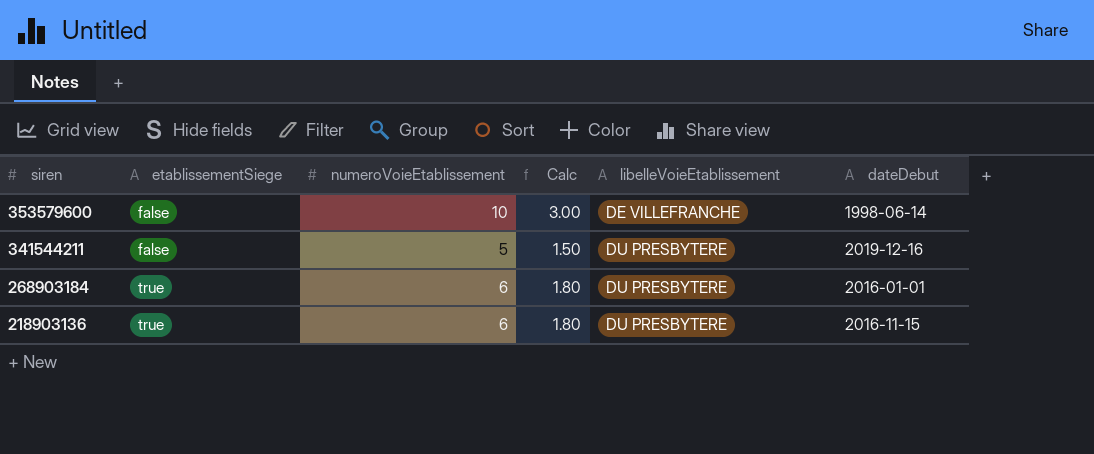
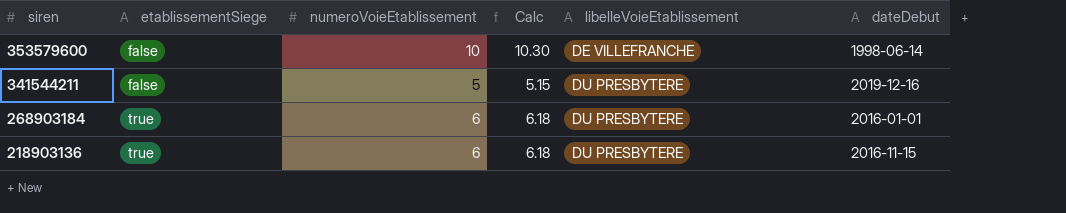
column Calc | formula: [numeroVoieEtablissement] * 0.3 -> [numeroVoieEtablissement] * 1.03

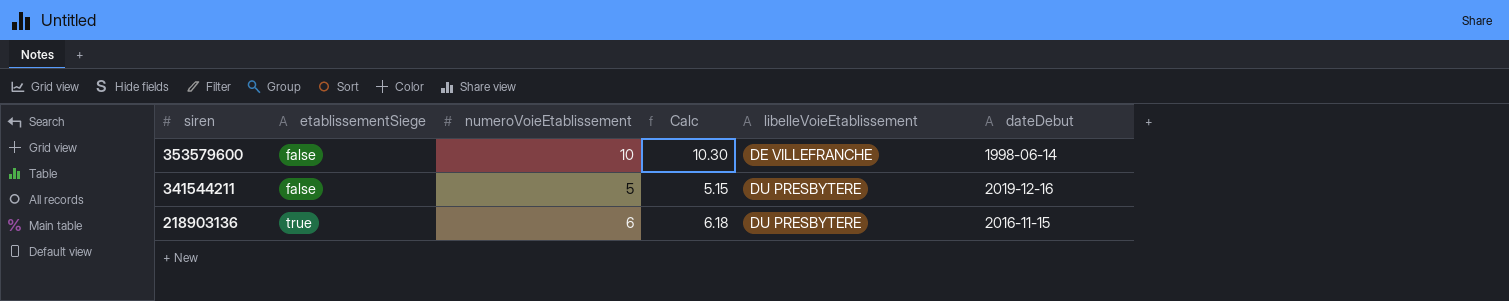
row 268903184: true | 6 | 6.18 | DU PRESBYTERE | 2016-01-01 -> none

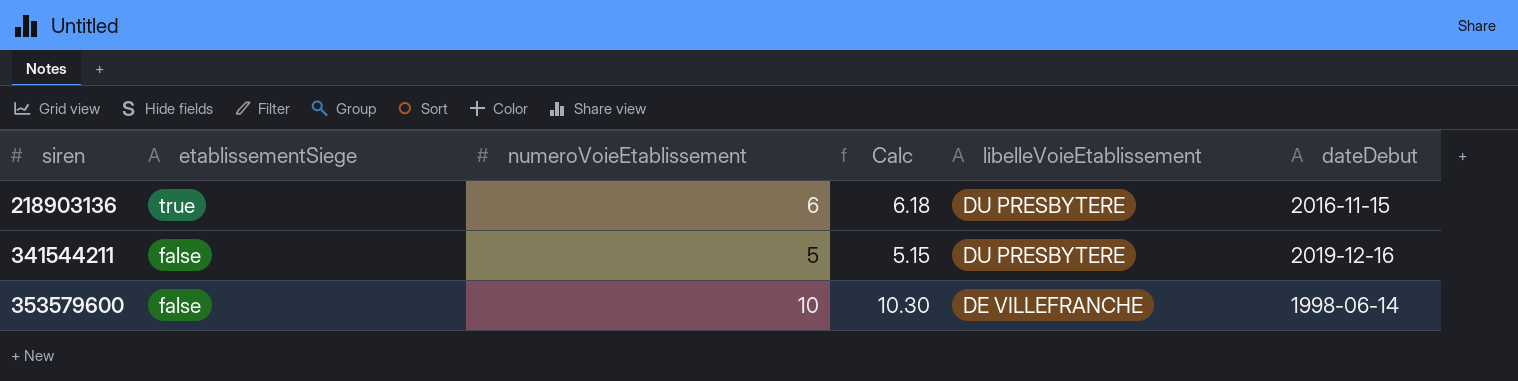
row order: siren descending -> siren ascending

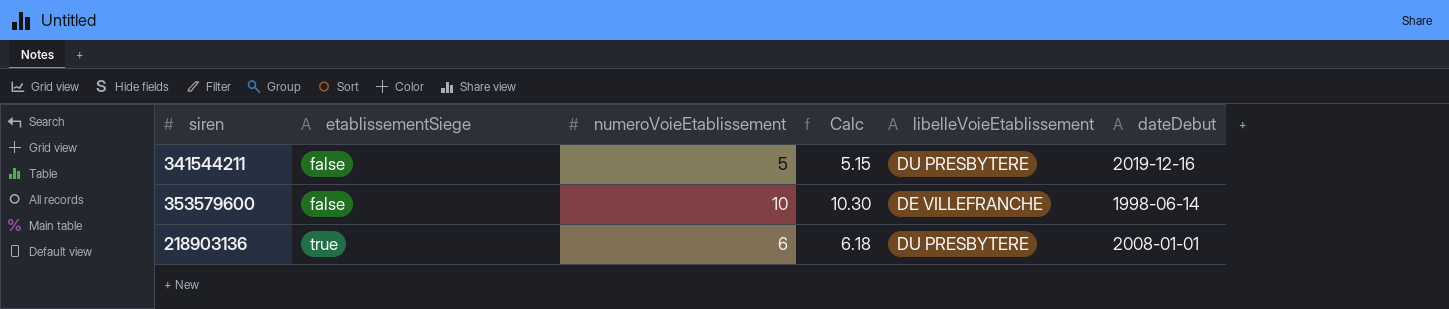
row order: siren ascending -> etablissementSiege ascending
218903136 | dateDebut: 2016-11-15 -> 2008-01-01

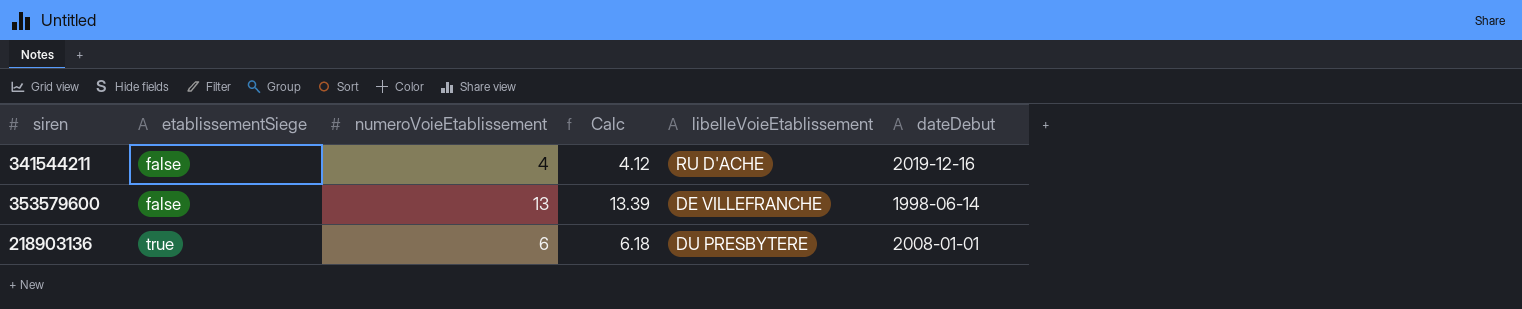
341544211 | numeroVoieEtablissement: 5 -> 4
341544211 | Calc: 5.15 -> 4.12
341544211 | libelleVoieEtablissement: DU PRESBYTERE -> RU D'ACHE
353579600 | numeroVoieEtablissement: 10 -> 13
353579600 | Calc: 10.30 -> 13.39

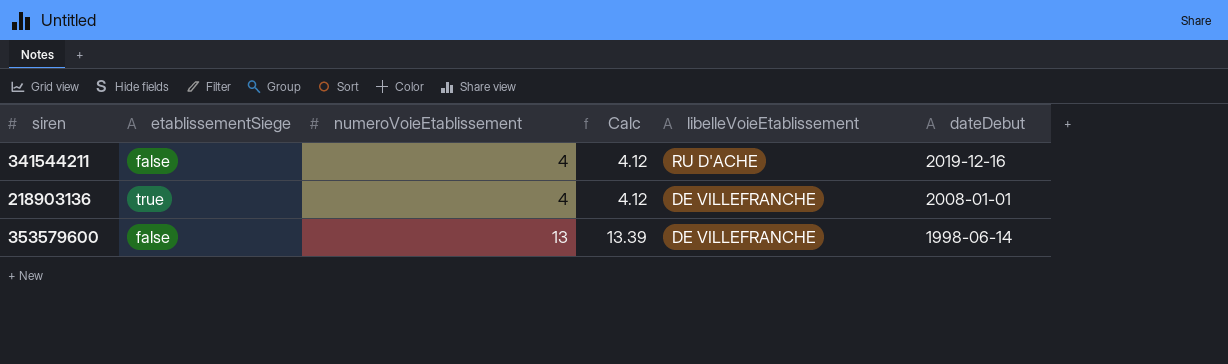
row order: etablissementSiege ascending -> numeroVoieEtablissement ascending
218903136 | numeroVoieEtablissement: 6 -> 4
218903136 | Calc: 6.18 -> 4.12
218903136 | libelleVoieEtablissement: DU PRESBYTERE -> DE VILLEFRANCHE

